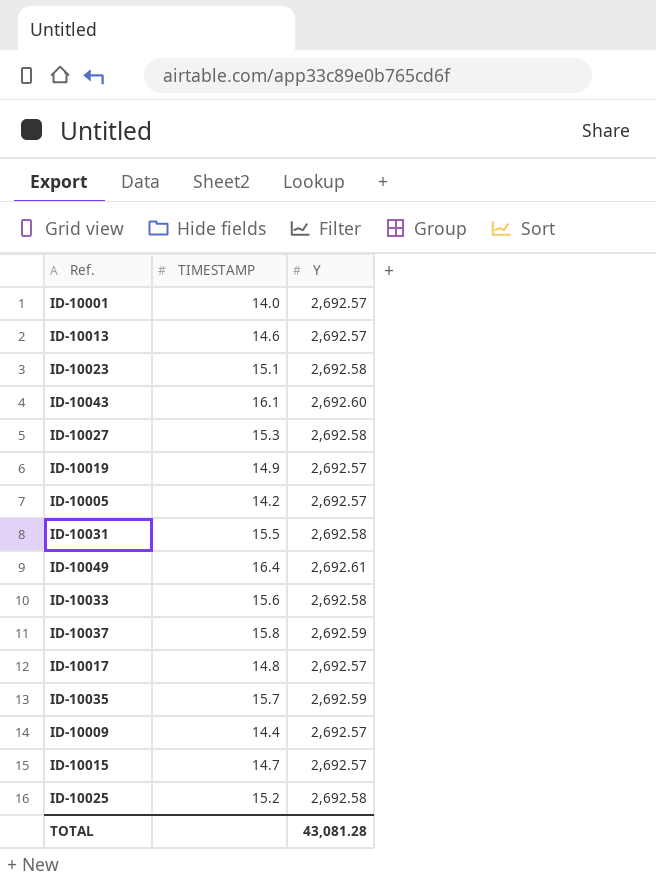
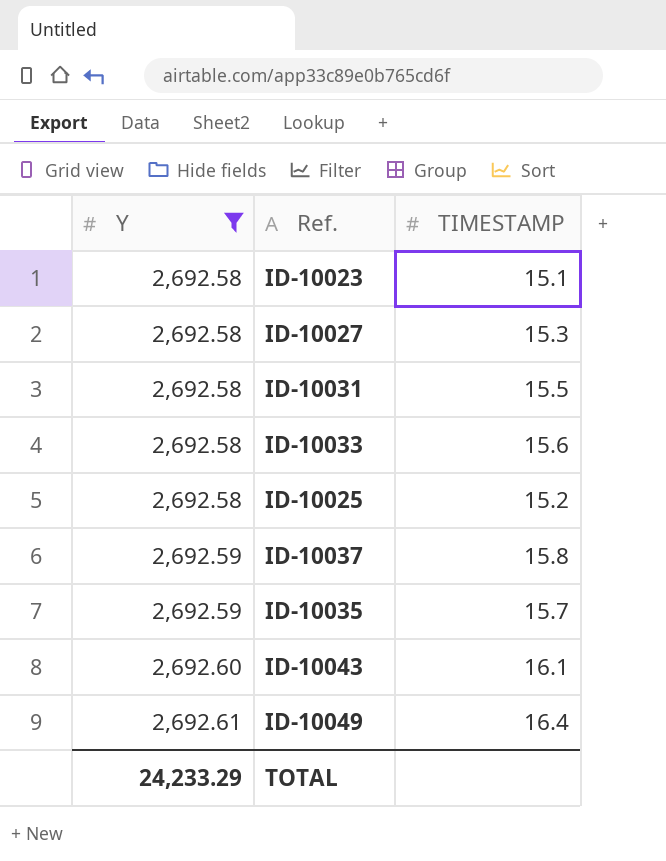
filter: none -> Y != 2,692.57
row order: none -> Y ascending
column Y | position: 3 -> 1
TOTAL | Y: 43,081.28 -> 24,233.29

